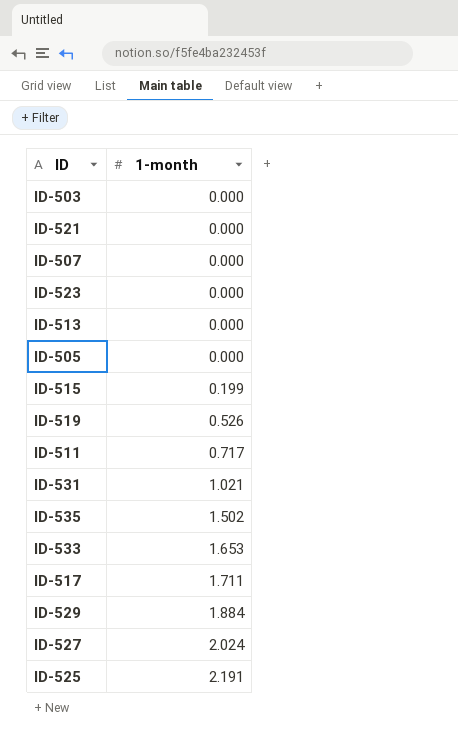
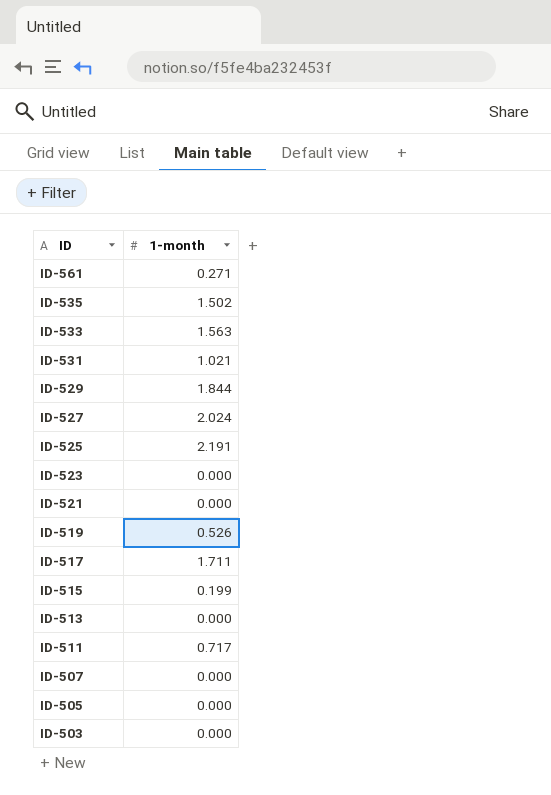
row order: 1-month ascending -> ID descending
row ID-561: none -> 0.271
ID-533 | 1-month: 1.653 -> 1.563
ID-529 | 1-month: 1.884 -> 1.844

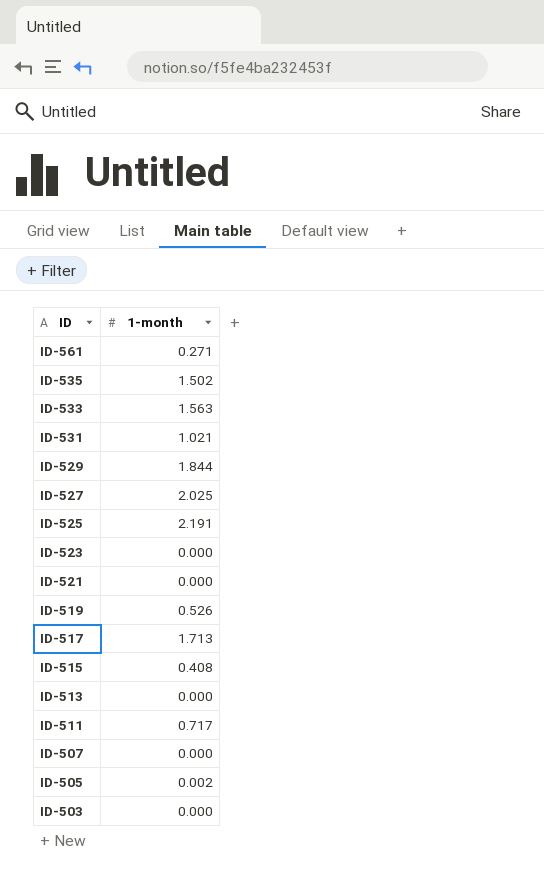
ID-527 | 1-month: 2.024 -> 2.025
ID-517 | 1-month: 1.711 -> 1.713
ID-515 | 1-month: 0.199 -> 0.408
ID-505 | 1-month: 0.000 -> 0.002

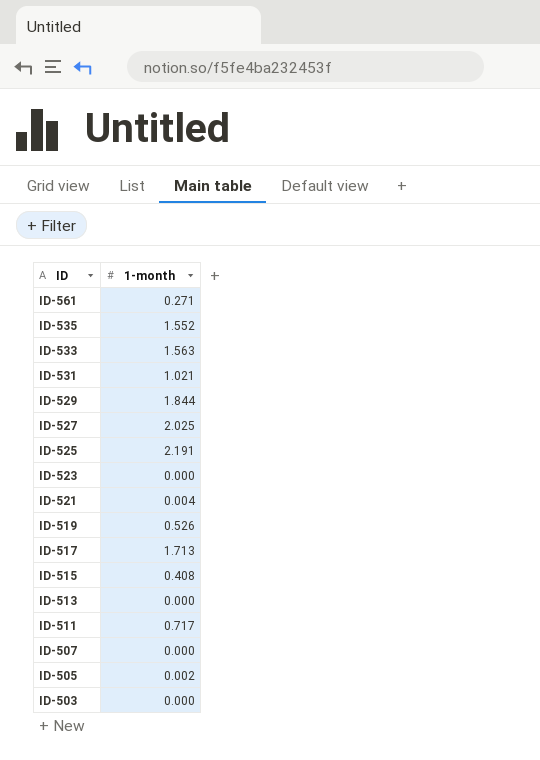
ID-535 | 1-month: 1.502 -> 1.552
ID-521 | 1-month: 0.000 -> 0.004

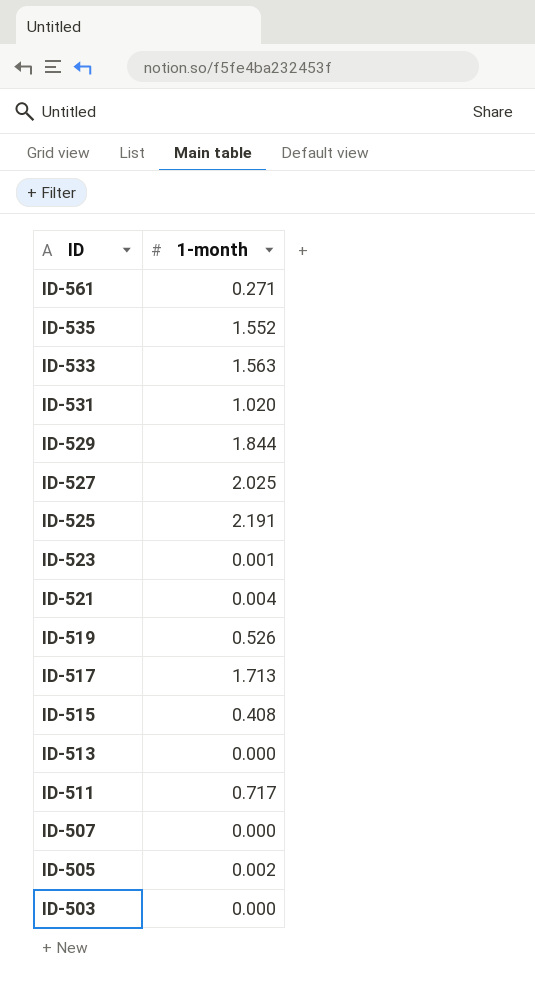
ID-531 | 1-month: 1.021 -> 1.020
ID-523 | 1-month: 0.000 -> 0.001

